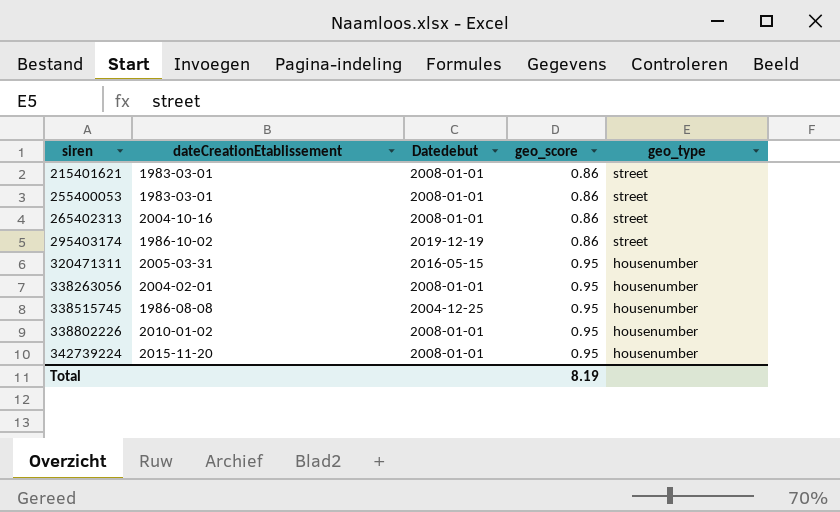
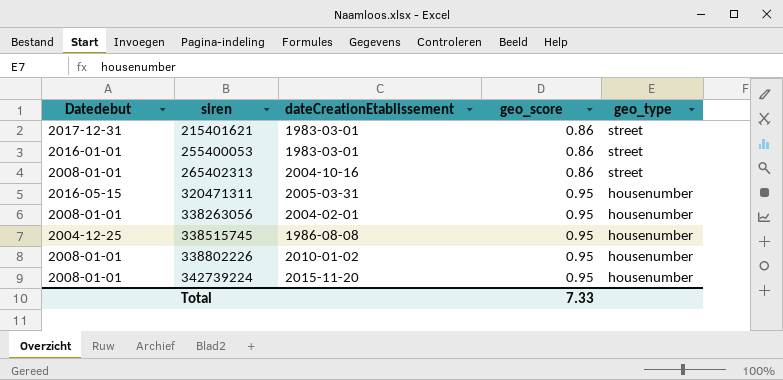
column Datedebut | position: 3 -> 1
row 295403174: 1986-10-02 | 2019-12-19 | 0.86 | street -> none
215401621 | Datedebut: 2008-01-01 -> 2017-12-31
255400053 | Datedebut: 2008-01-01 -> 2016-01-01
Total | geo_score: 8.19 -> 7.33

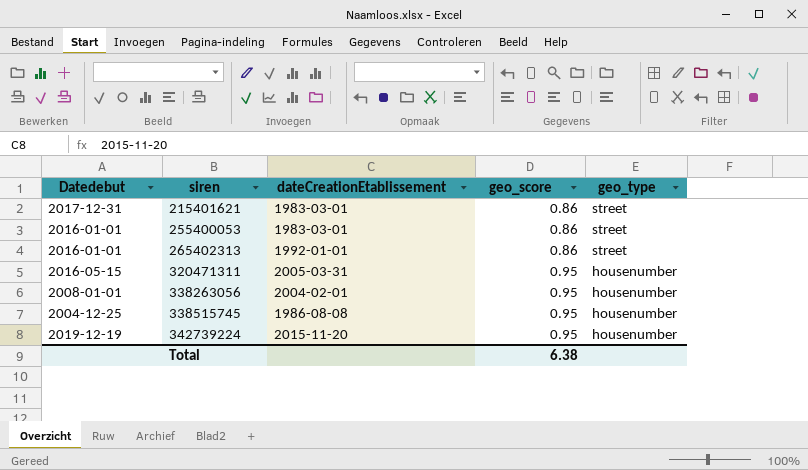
row 338802226: 2008-01-01 | 2010-01-02 | 0.95 | housenumber -> none
265402313 | Datedebut: 2008-01-01 -> 2016-01-01
265402313 | dateCreationEtablissement: 2004-10-16 -> 1992-01-01
342739224 | Datedebut: 2008-01-01 -> 2019-12-19
Total | geo_score: 7.33 -> 6.38

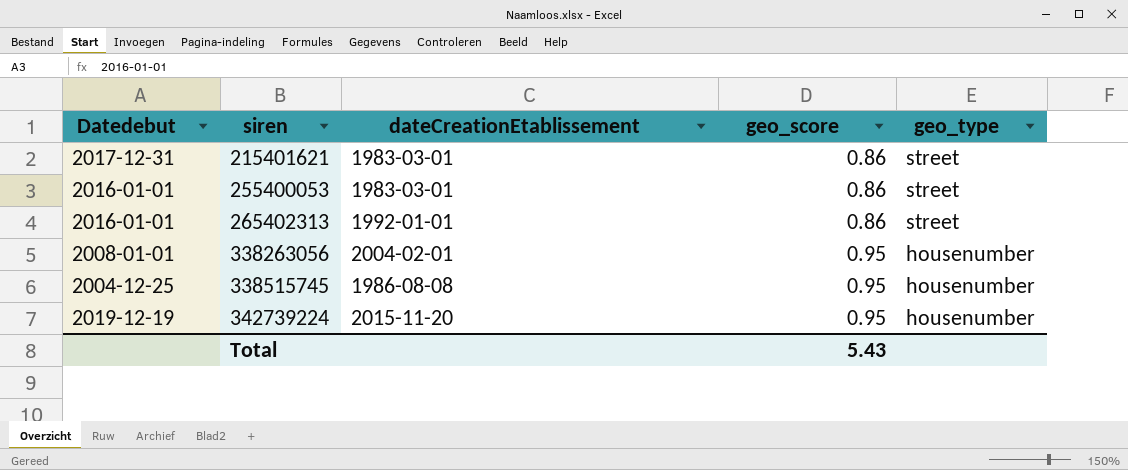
row 320471311: 2016-05-15 | 2005-03-31 | 0.95 | housenumber -> none
Total | geo_score: 6.38 -> 5.43

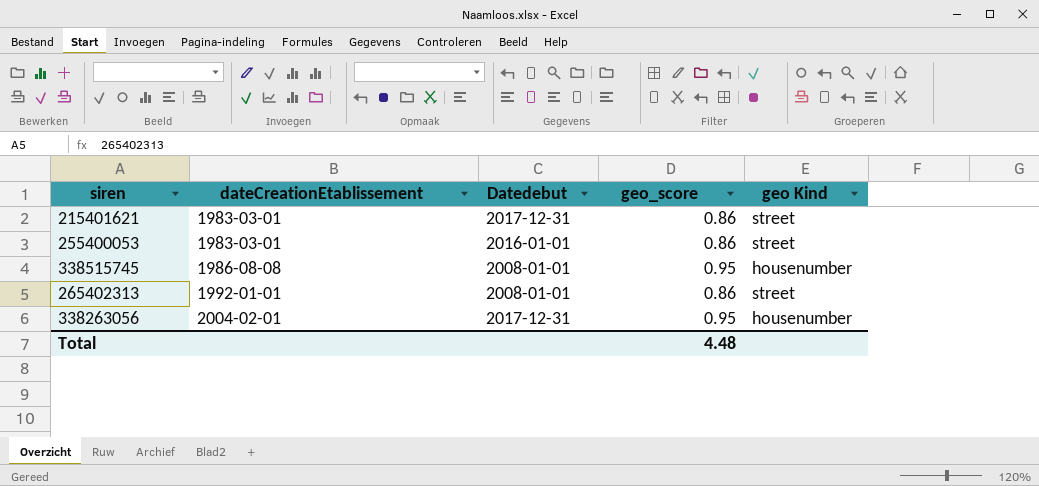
row order: siren ascending -> dateCreationEtablissement ascending
column Datedebut | position: 1 -> 3
column name: geo_type -> geo Kind
row 342739224: 2019-12-19 | 2015-11-20 | 0.95 | housenumber -> none
338515745 | Datedebut: 2004-12-25 -> 2008-01-01
265402313 | Datedebut: 2016-01-01 -> 2008-01-01
338263056 | Datedebut: 2008-01-01 -> 2017-12-31
Total | geo_score: 5.43 -> 4.48

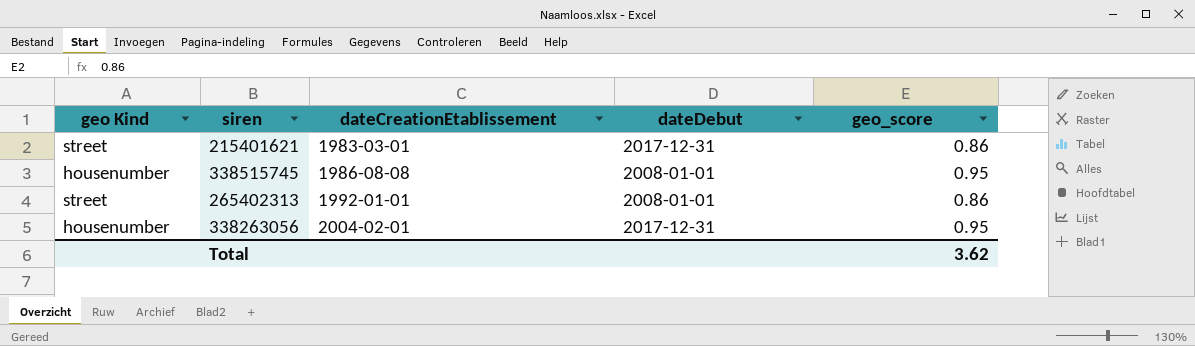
column geo Kind | position: 5 -> 1
column name: Datedebut -> dateDebut
row 255400053: 1983-03-01 | 2016-01-01 | 0.86 | street -> none
Total | geo_score: 4.48 -> 3.62

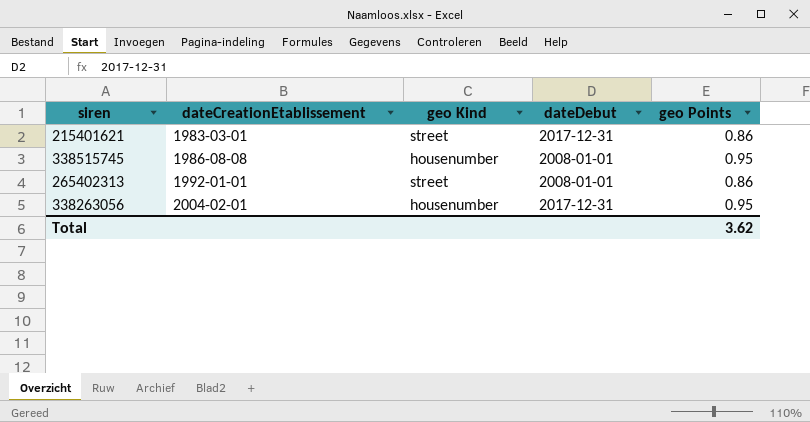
column geo Kind | position: 1 -> 3
column name: geo_score -> geo Points

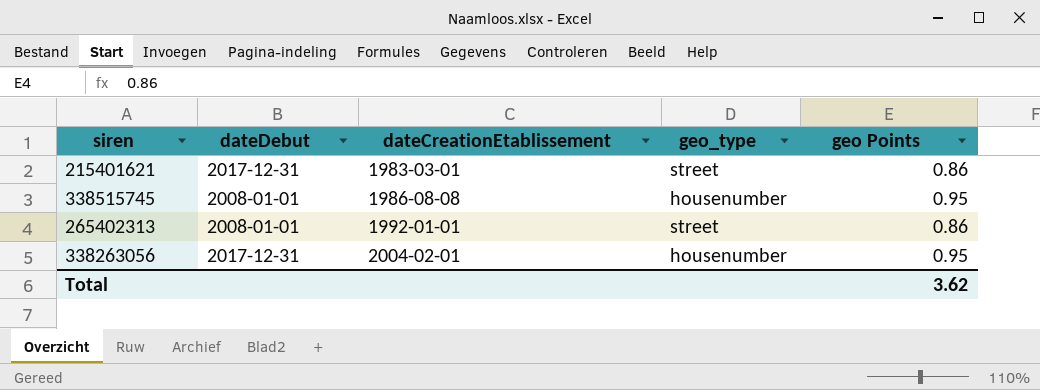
column dateDebut | position: 4 -> 2
column name: geo Kind -> geo_type

